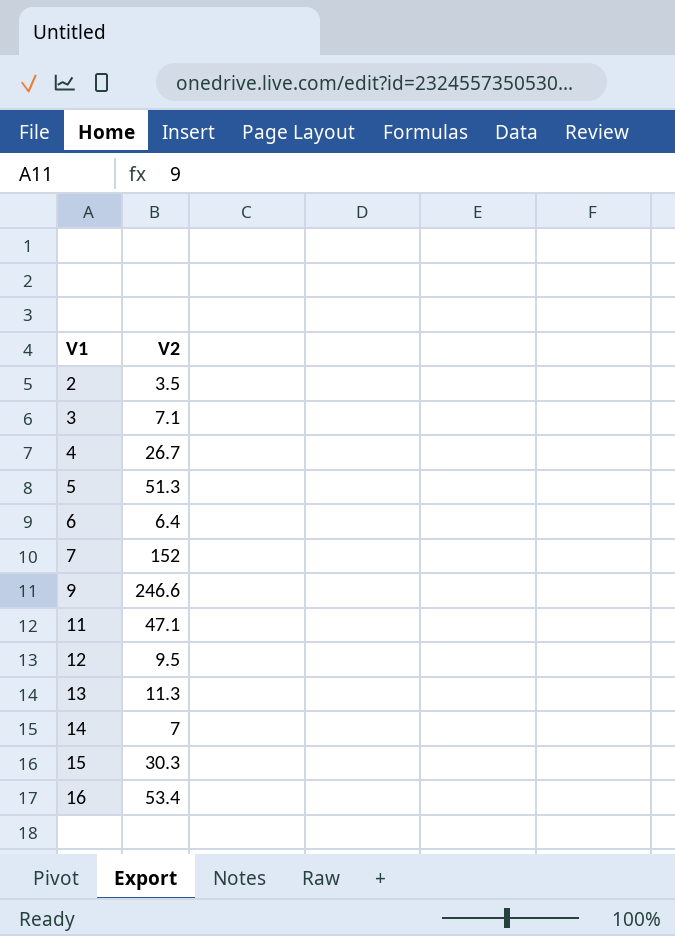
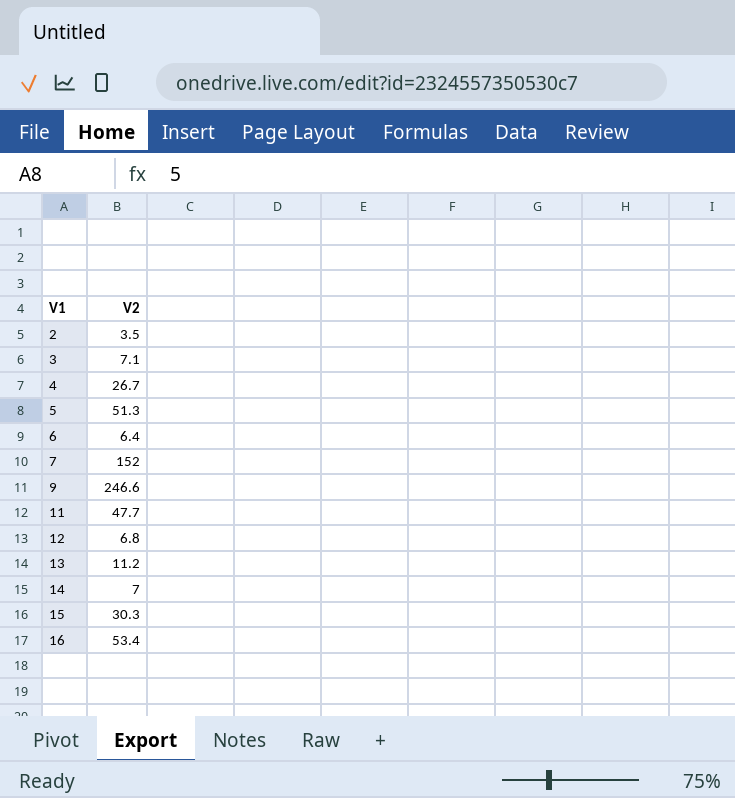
11 | V2: 47.1 -> 47.7
12 | V2: 9.5 -> 6.8
13 | V2: 11.3 -> 11.2

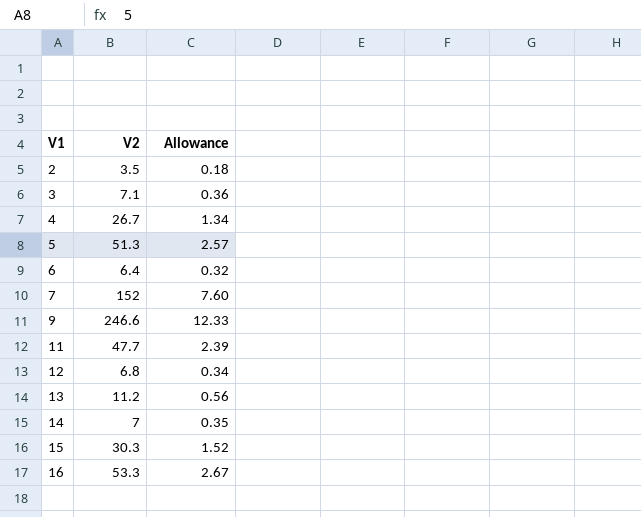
column Allowance | formula: none -> [V2] * 0.05
16 | V2: 53.4 -> 53.3

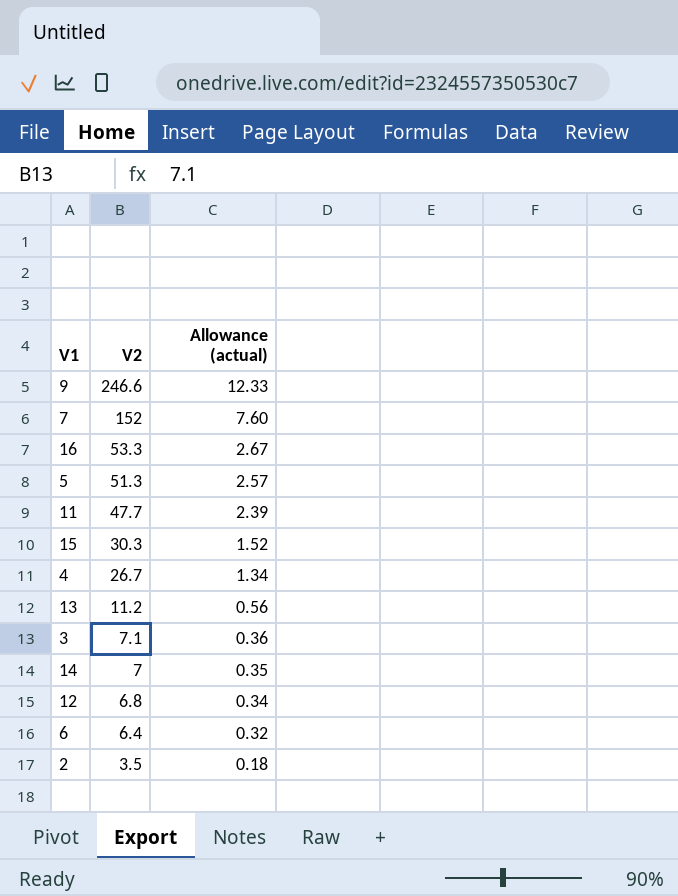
row order: V1 ascending -> V2 descending
column name: Allowance -> Allowance (actual)

